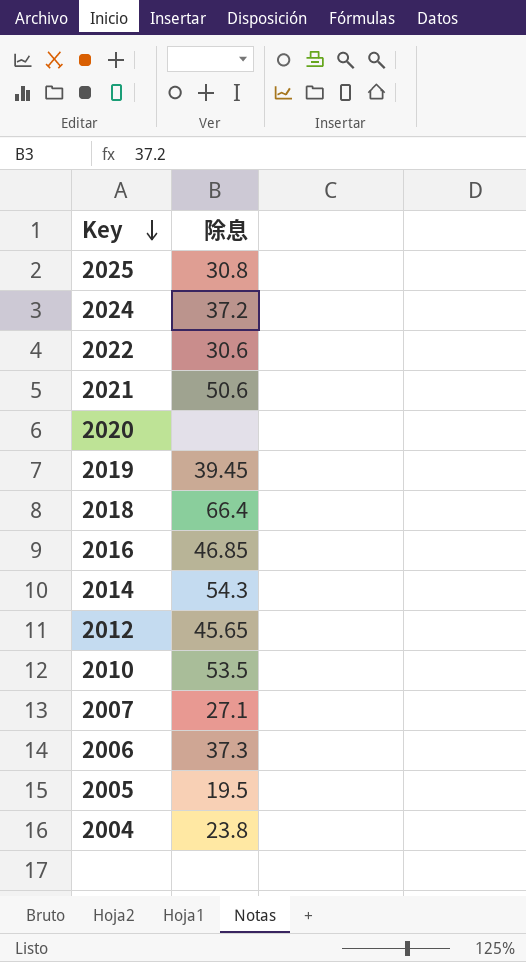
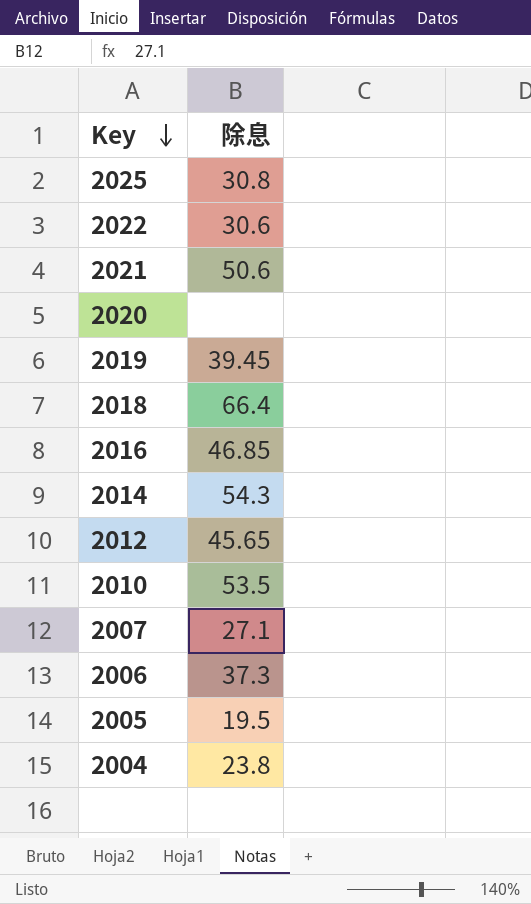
row 2024: 37.2 -> none

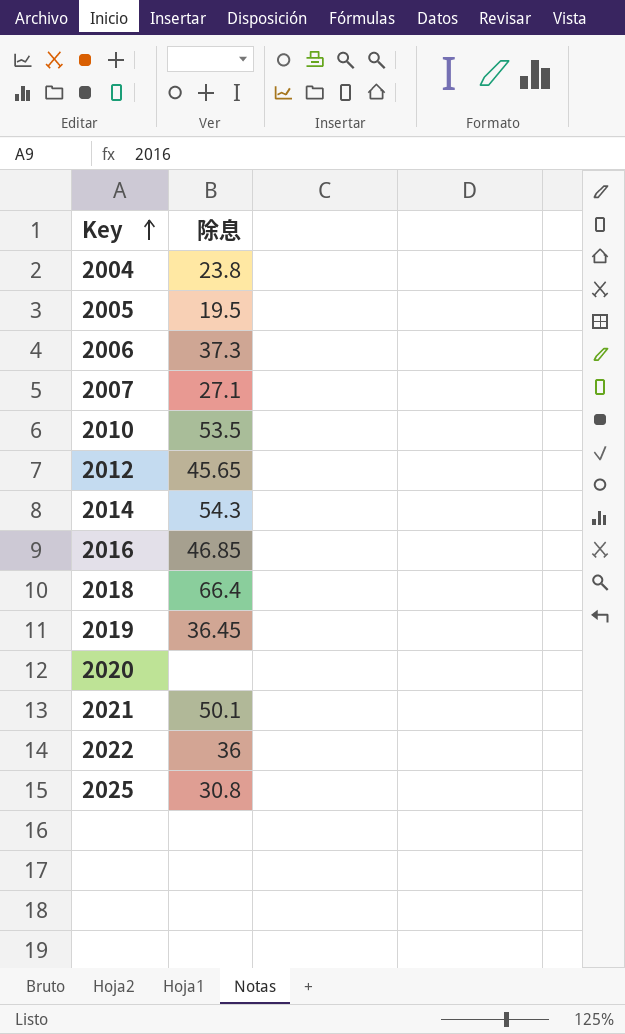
row order: Key descending -> Key ascending
2019 | 除息: 39.45 -> 36.45
2021 | 除息: 50.6 -> 50.1
2022 | 除息: 30.6 -> 36

